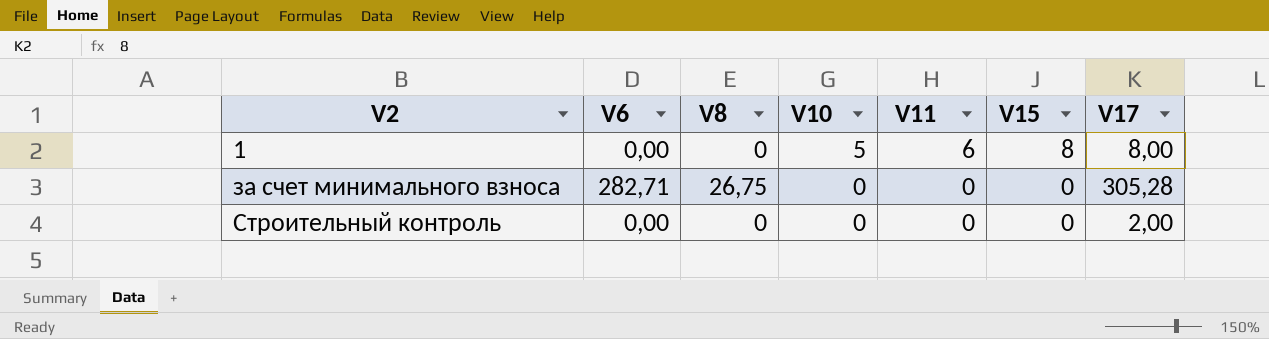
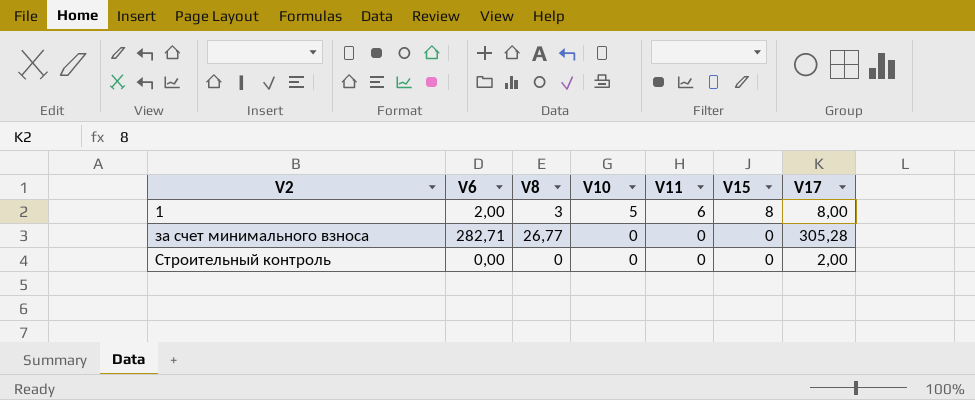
1 | V6: 0,00 -> 2,00
1 | V8: 0 -> 3
за счет минимального взноса | V8: 26,75 -> 26,77

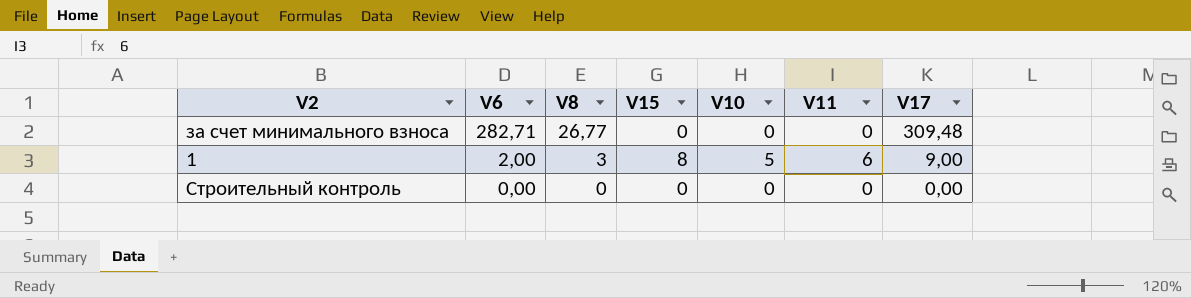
row order: V2 ascending -> V6 descending
column V15 | position: 6 -> 4
за счет минимального взноса | V17: 305,28 -> 309,48
1 | V17: 8,00 -> 9,00
Строительный контроль | V17: 2,00 -> 0,00

